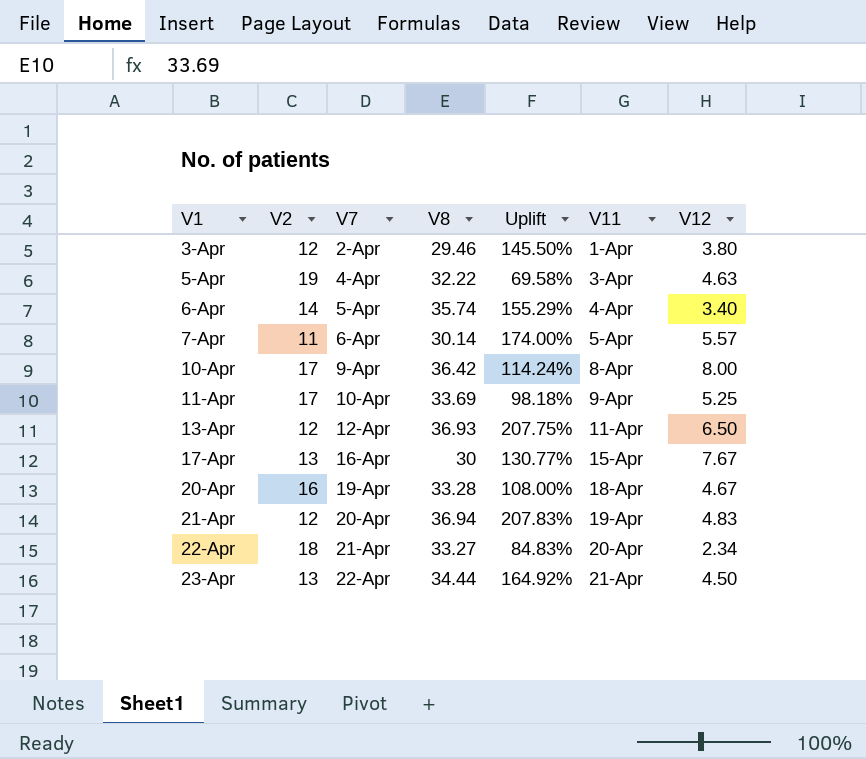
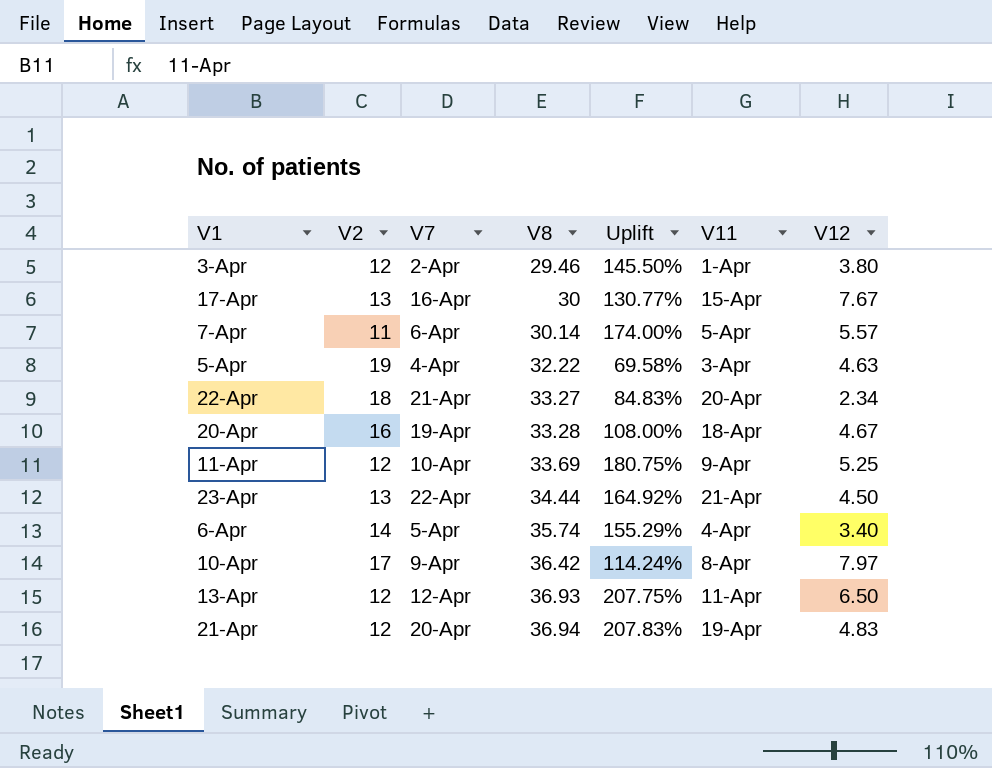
row order: V1 ascending -> V8 ascending
11-Apr | V2: 17 -> 12
11-Apr | Uplift: 98.18% -> 180.75%
10-Apr | V12: 8.00 -> 7.97

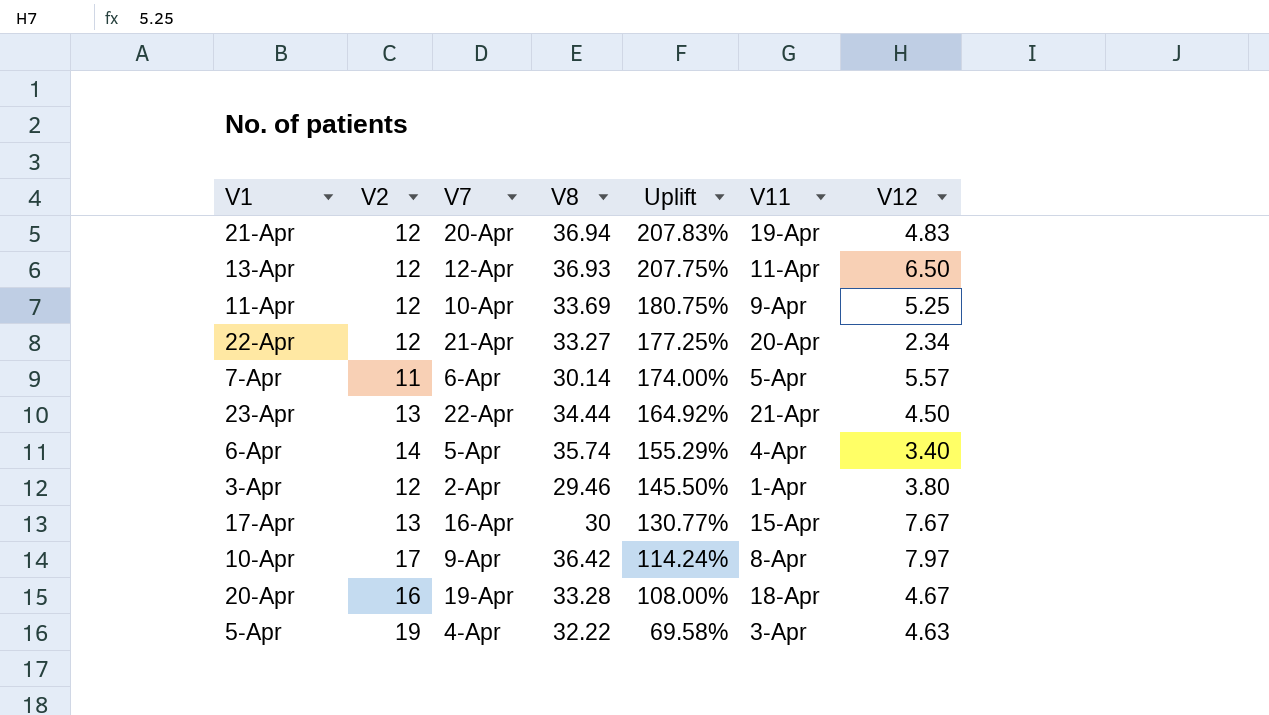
row order: V8 ascending -> Uplift descending
22-Apr | V2: 18 -> 12
22-Apr | Uplift: 84.83% -> 177.25%

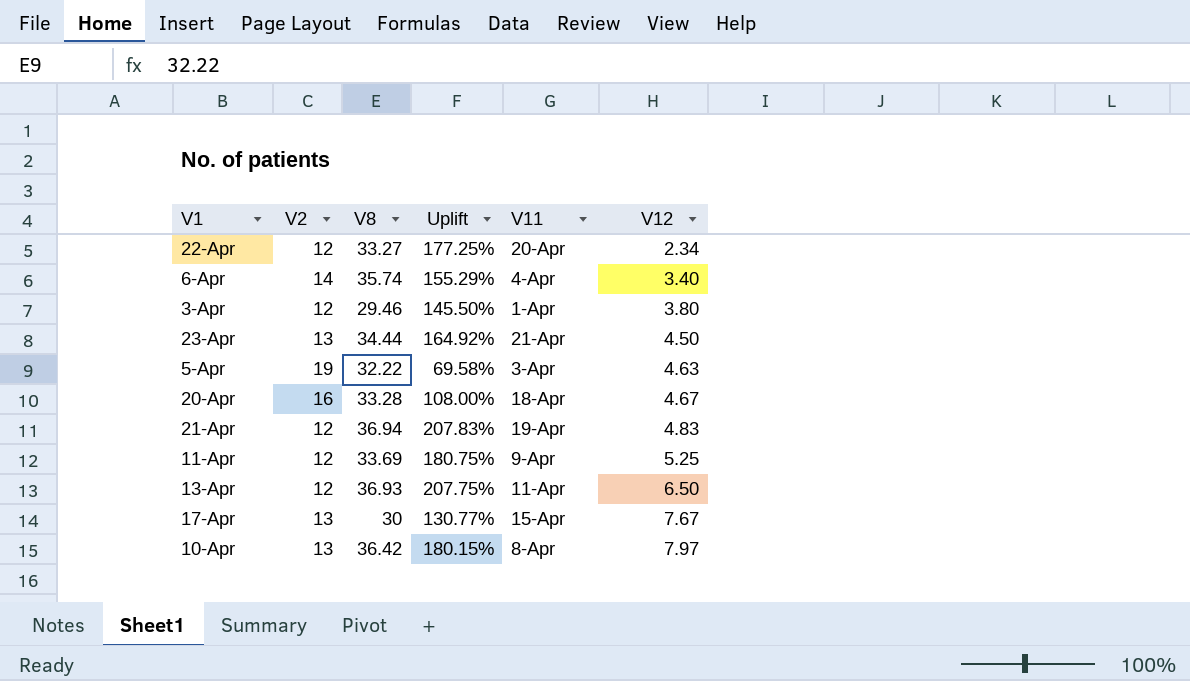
row order: Uplift descending -> V12 ascending
column V7 | position: 3 -> none
row 7-Apr: 11 | 6-Apr | 30.14 | 174.00% | 5-Apr | 5.57 -> none
10-Apr | V2: 17 -> 13
10-Apr | Uplift: 114.24% -> 180.15%

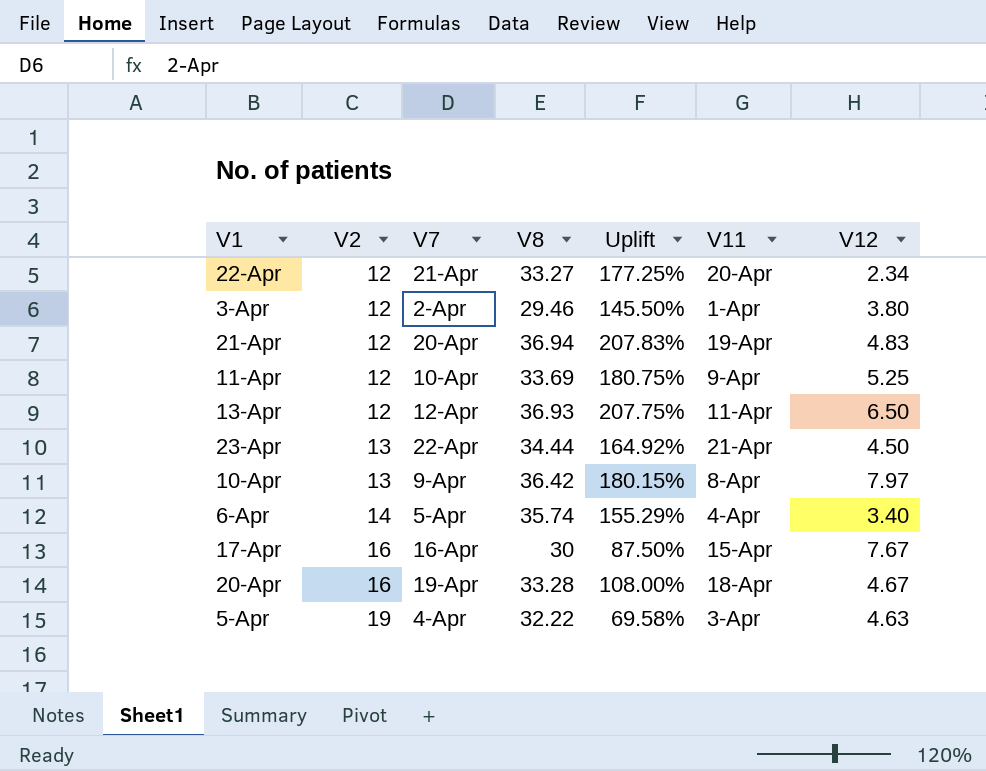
row order: V12 ascending -> V2 ascending
column V7 | position: none -> 3
17-Apr | V2: 13 -> 16
17-Apr | Uplift: 130.77% -> 87.50%

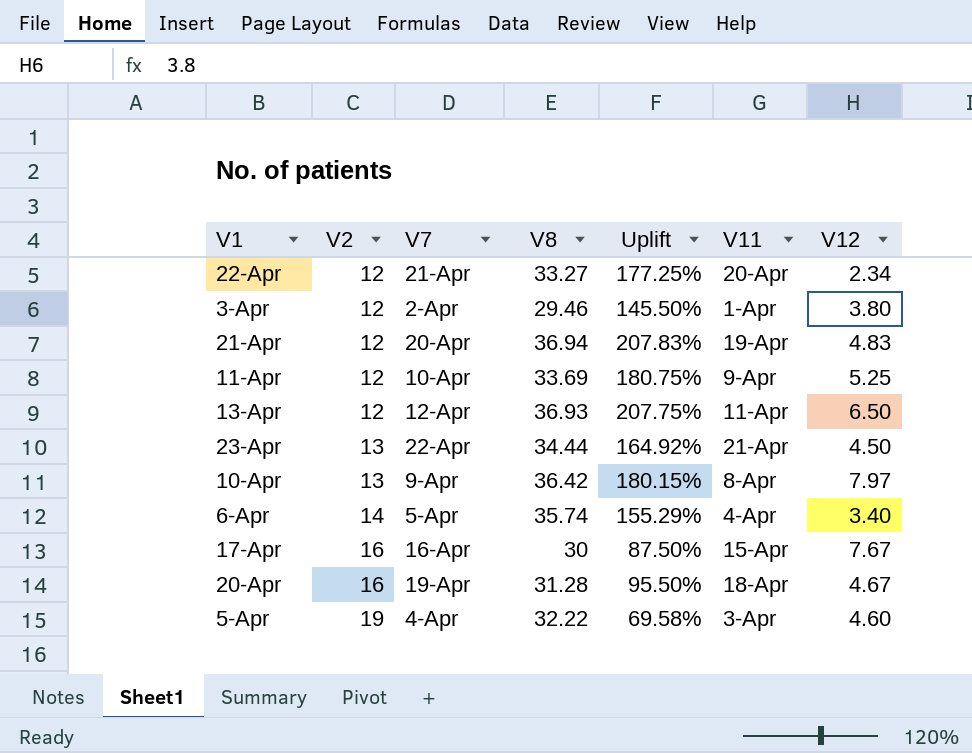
20-Apr | V8: 33.28 -> 31.28
20-Apr | Uplift: 108.00% -> 95.50%
5-Apr | V12: 4.63 -> 4.60

